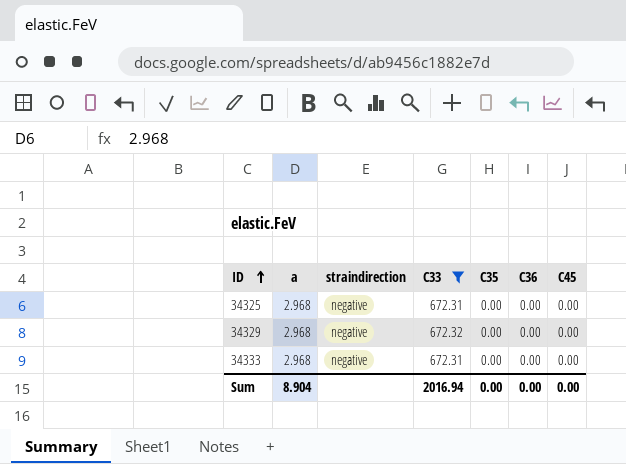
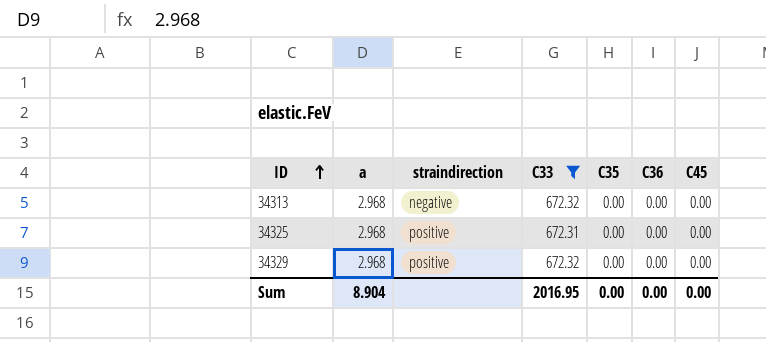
row 34333: 2.968 | negative | 672.31 | 0.00 | 0.00 | 0.00 -> none
row 34313: none -> 2.968 | negative | 672.32 | 0.00 | 0.00 | 0.00
34325 | straindirection: negative -> positive
34329 | straindirection: negative -> positive
Sum | C33: 2016.94 -> 2016.95

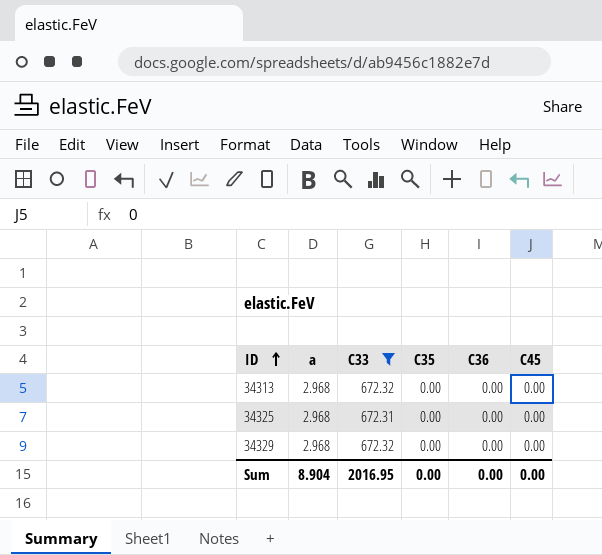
column straindirection | position: 3 -> none

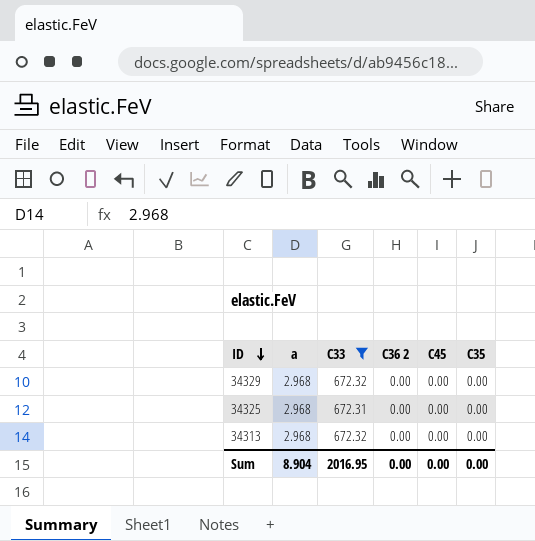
row order: ID ascending -> ID descending
column name: C36 -> C36 2
column C35 | position: 4 -> 6

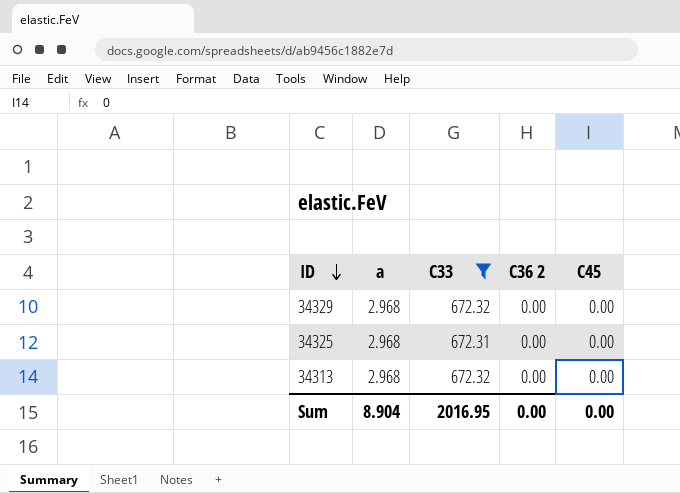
column C35 | position: 6 -> none

